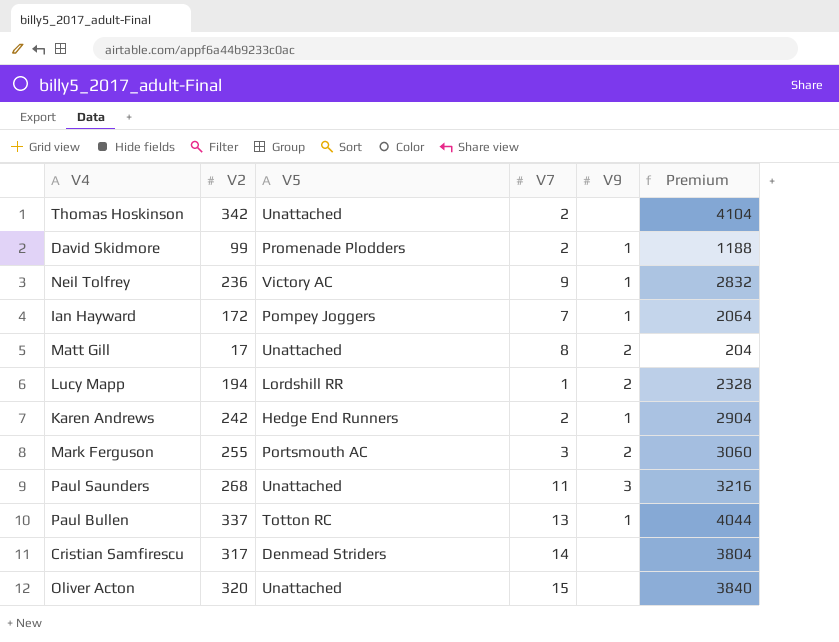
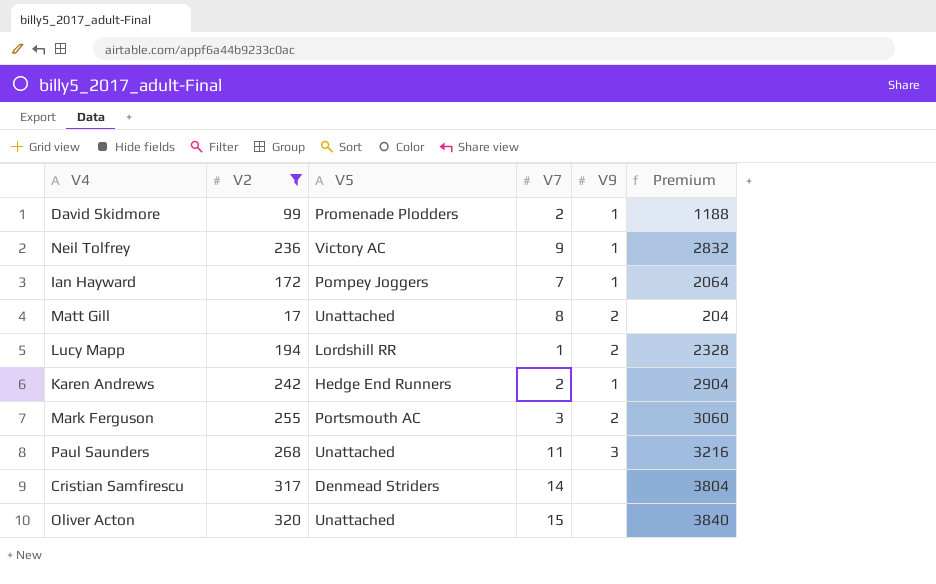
filter: none -> V2 <= 320

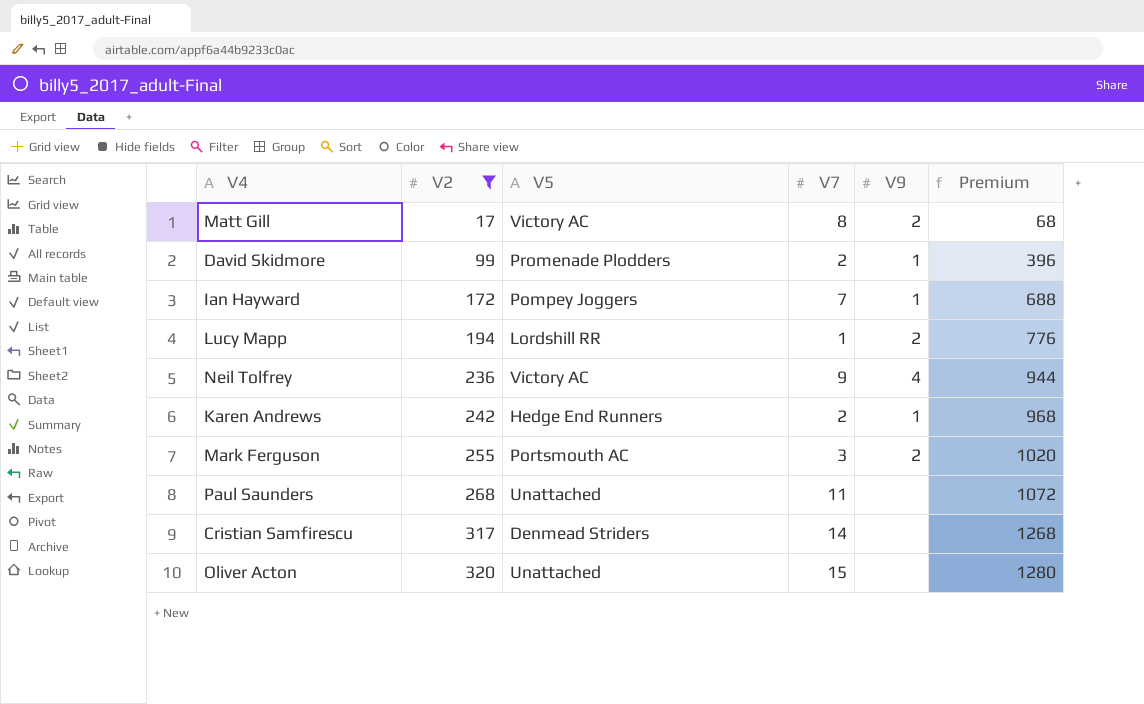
row order: none -> V2 ascending
column Premium | formula: [V2] * 12 -> [V2] * 4
Matt Gill | V5: Unattached -> Victory AC
Neil Tolfrey | V9: 1 -> 4
Paul Saunders | V9: 3 -> none

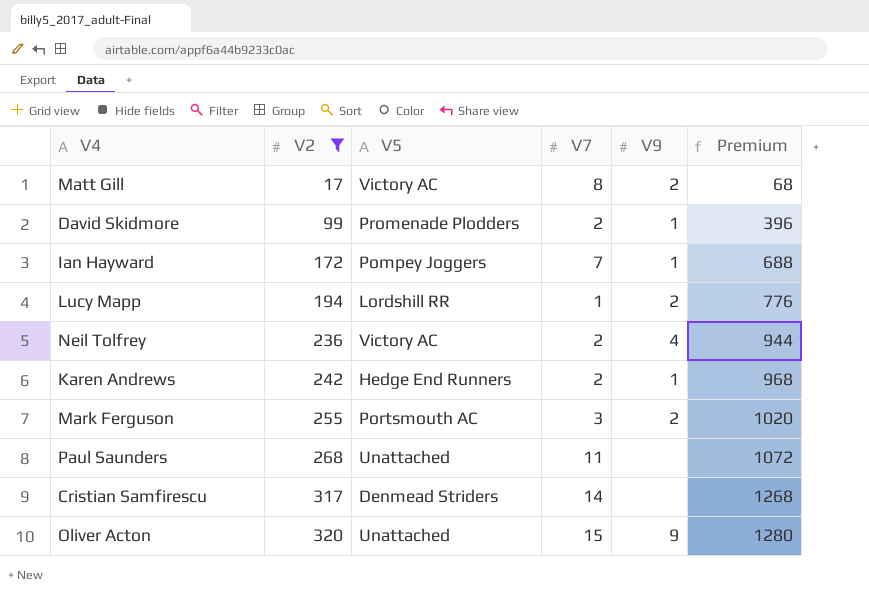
Neil Tolfrey | V7: 9 -> 2
Oliver Acton | V9: none -> 9

